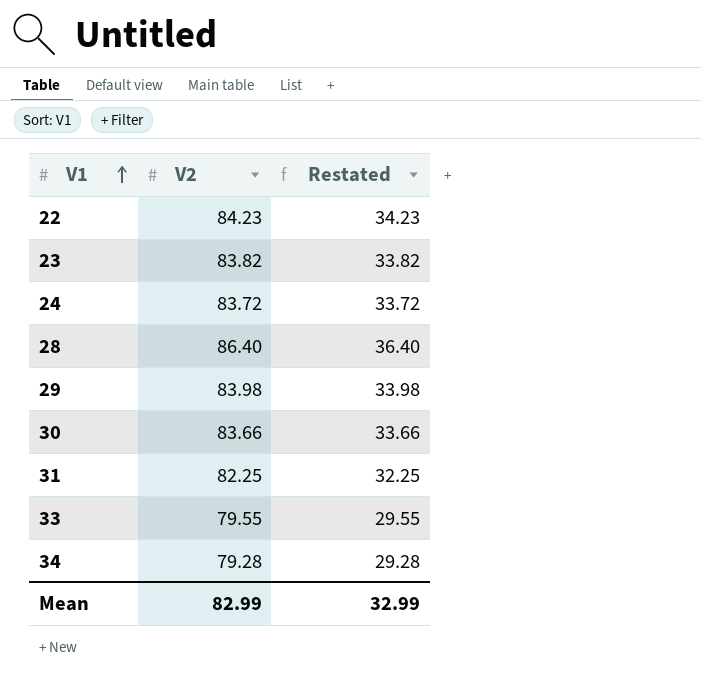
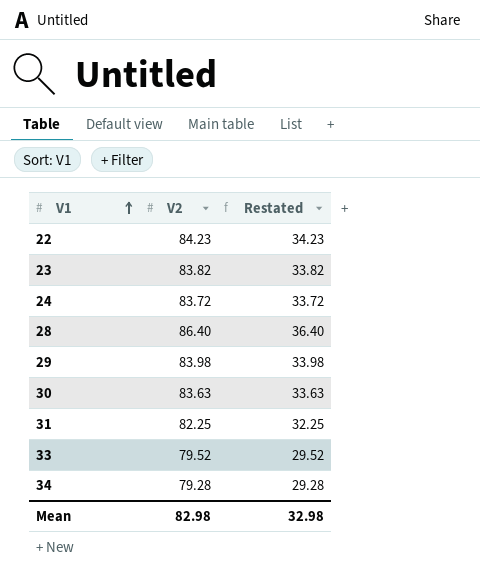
30 | V2: 83.66 -> 83.63
30 | Restated: 33.66 -> 33.63
33 | V2: 79.55 -> 79.52
33 | Restated: 29.55 -> 29.52
Mean | V2: 82.99 -> 82.98
Mean | Restated: 32.99 -> 32.98

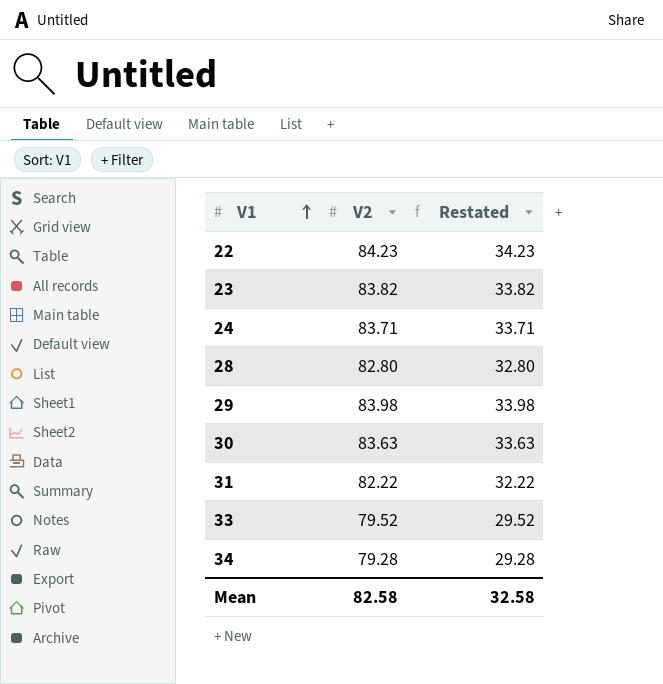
24 | V2: 83.72 -> 83.71
24 | Restated: 33.72 -> 33.71
28 | V2: 86.40 -> 82.80
28 | Restated: 36.40 -> 32.80
31 | V2: 82.25 -> 82.22
31 | Restated: 32.25 -> 32.22
Mean | V2: 82.98 -> 82.58
Mean | Restated: 32.98 -> 32.58

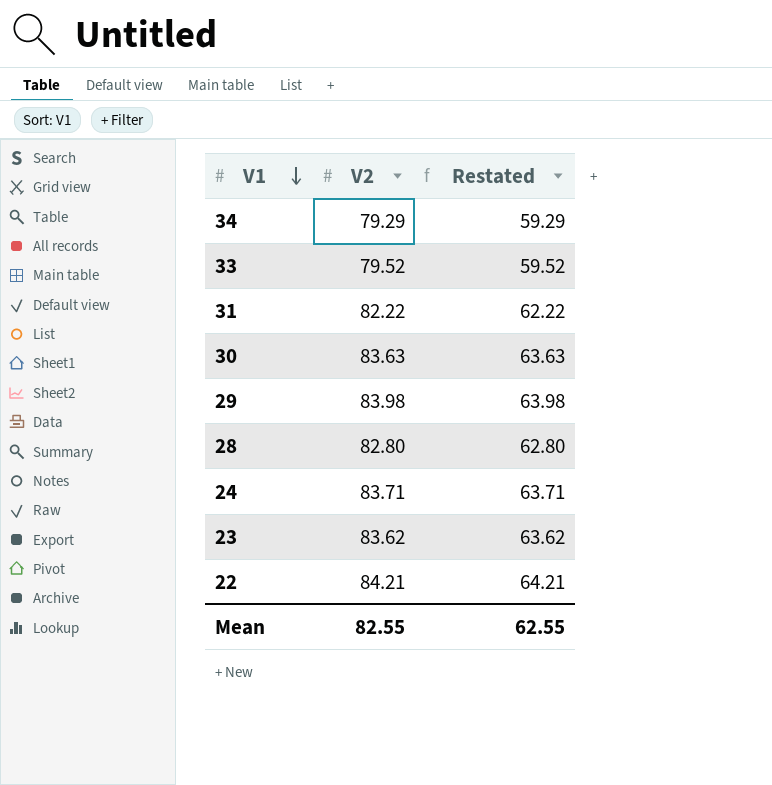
row order: V1 ascending -> V1 descending
column Restated | formula: [V2] - 50 -> [V2] - 20
34 | V2: 79.28 -> 79.29
23 | V2: 83.82 -> 83.62
22 | V2: 84.23 -> 84.21
Mean | V2: 82.58 -> 82.55
Mean | Restated: 32.58 -> 62.55

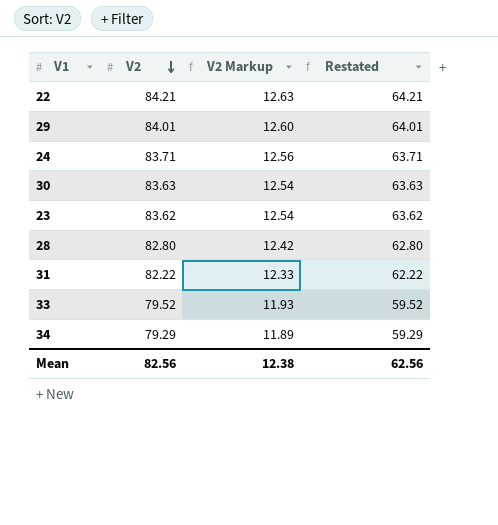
row order: V1 descending -> V2 descending
column V2 Markup | formula: none -> [V2] * 0.15
29 | V2: 83.98 -> 84.01
29 | Restated: 63.98 -> 64.01
Mean | V2: 82.55 -> 82.56
Mean | Restated: 62.55 -> 62.56

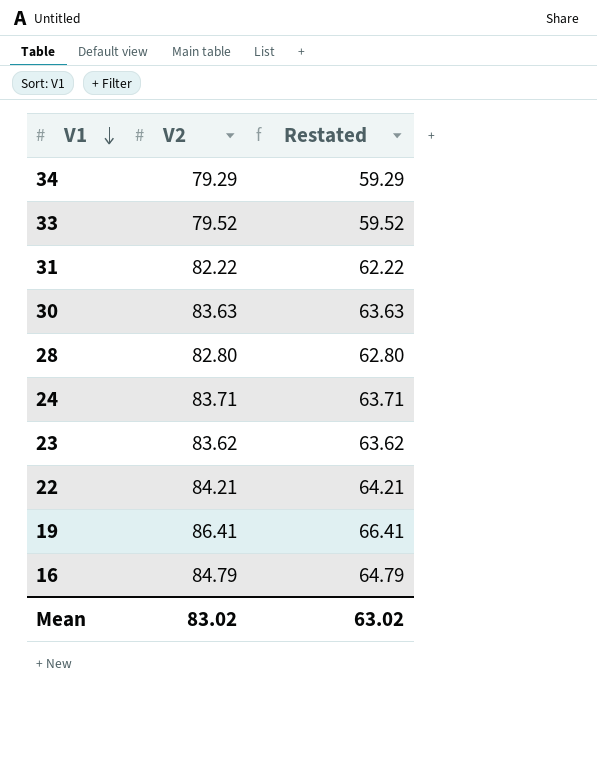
row order: V2 descending -> V1 descending
column V2 Markup | formula: [V2] * 0.15 -> none
row 29: 84.01 | 12.60 | 64.01 -> none
row 19: none -> 86.41 | 66.41
row 16: none -> 84.79 | 64.79
Mean | V2: 82.56 -> 83.02
Mean | Restated: 62.56 -> 63.02

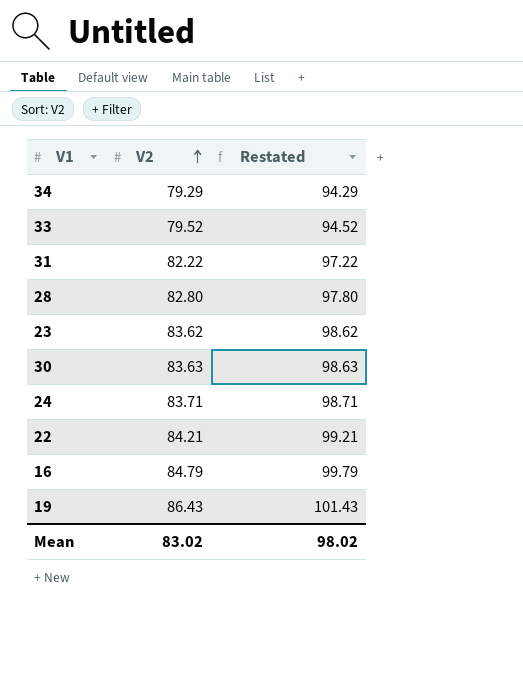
row order: V1 descending -> V2 ascending
column Restated | formula: [V2] - 20 -> [V2] + 15
19 | V2: 86.41 -> 86.43
Mean | Restated: 63.02 -> 98.02

